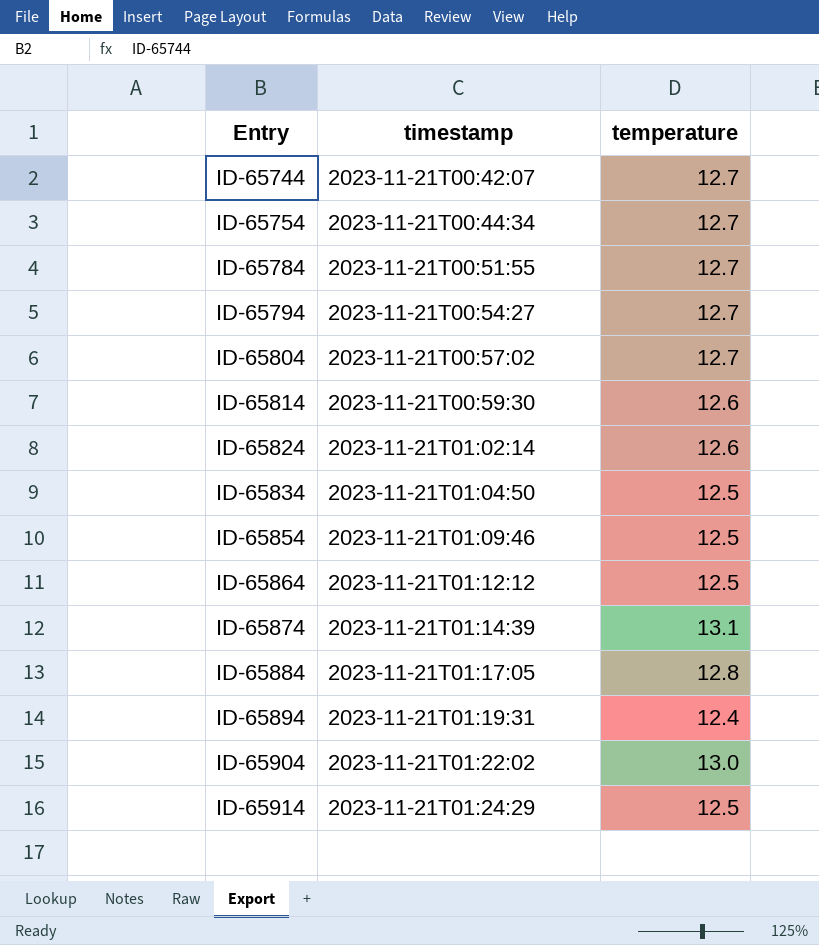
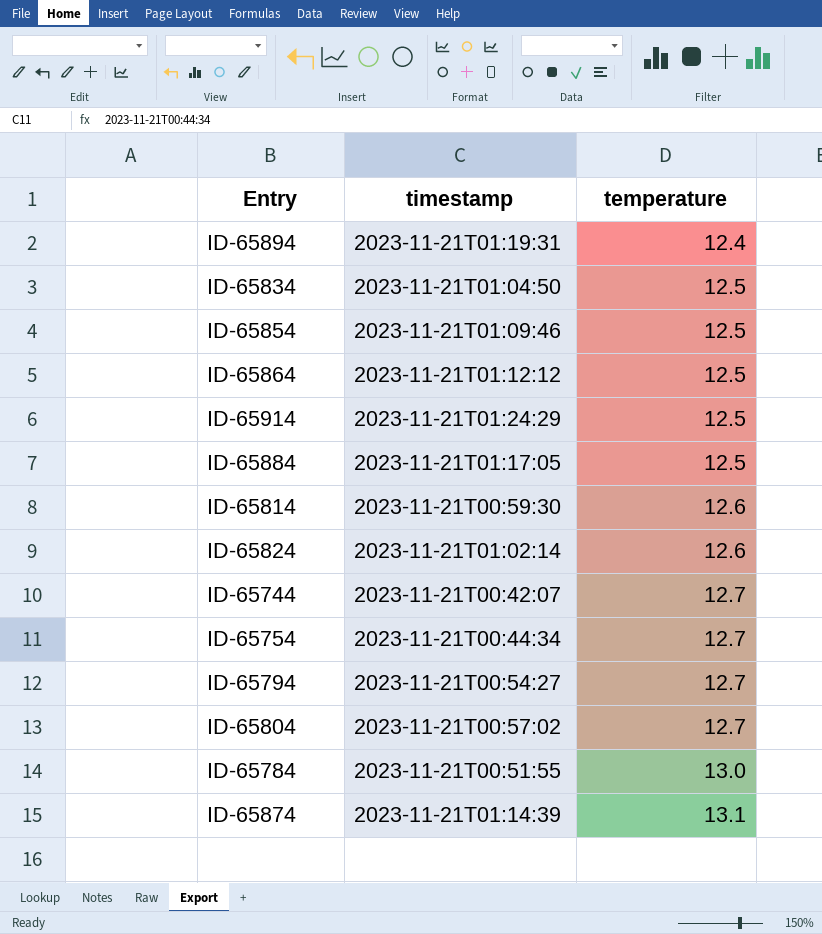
row order: Entry ascending -> temperature ascending
row ID-65904: 2023-11-21T01:22:02 | 13.0 -> none
ID-65884 | temperature: 12.8 -> 12.5
ID-65784 | temperature: 12.7 -> 13.0

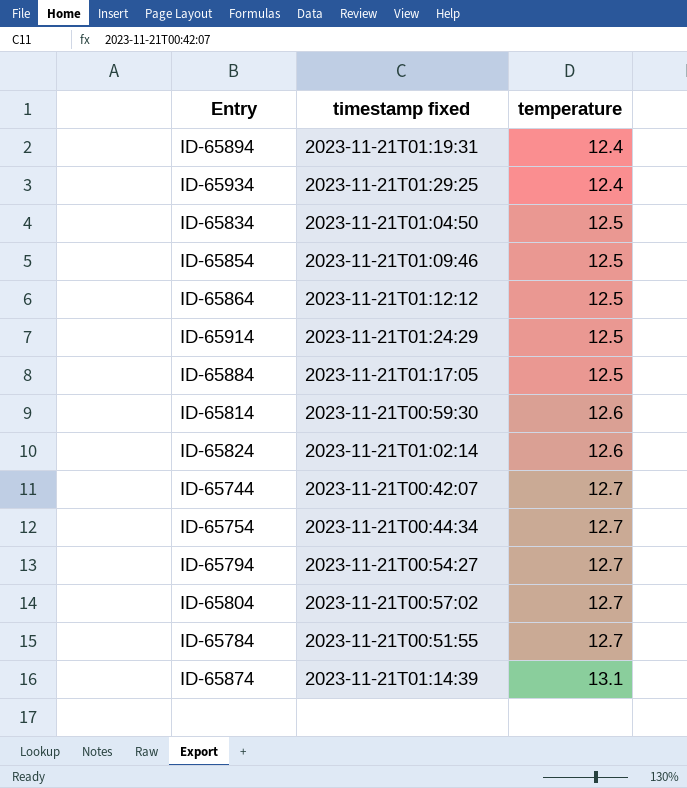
column name: timestamp -> timestamp fixed
row ID-65934: none -> 2023-11-21T01:29:25 | 12.4
ID-65784 | temperature: 13.0 -> 12.7

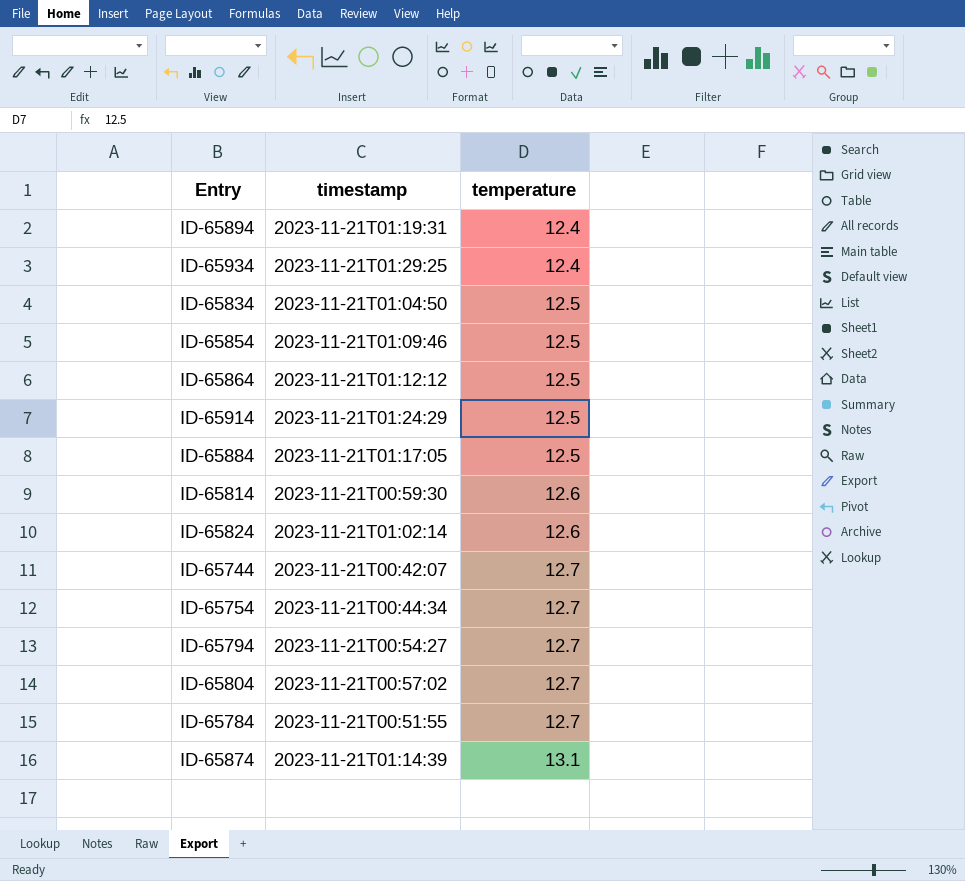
column name: timestamp fixed -> timestamp

